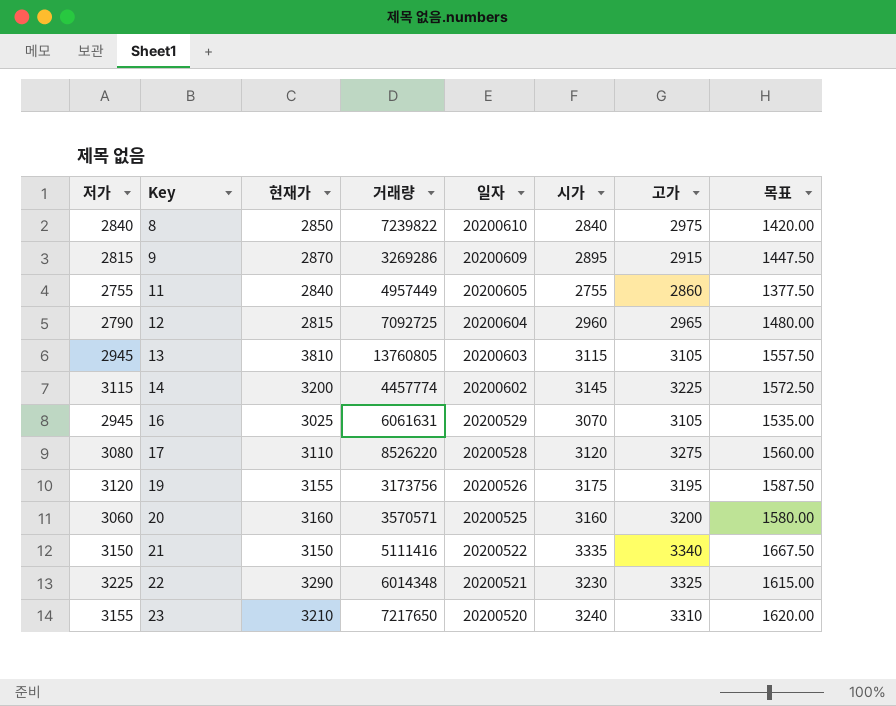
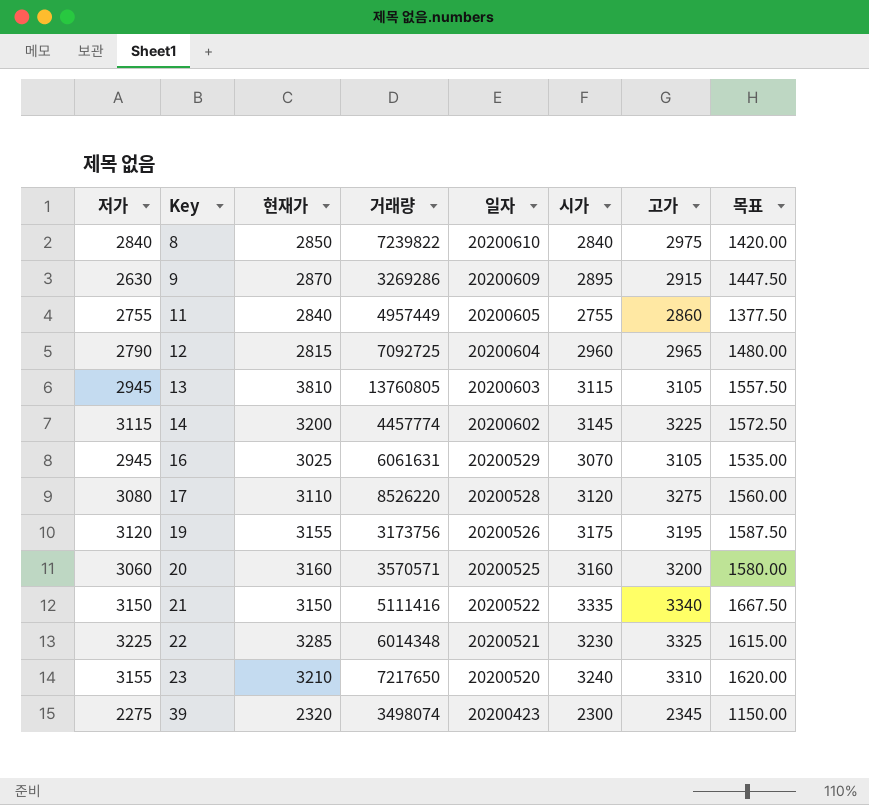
9 | 저가: 2815 -> 2630
22 | 현재가: 3290 -> 3285
row 39: none -> 2275 | 2320 | 3498074 | 20200423 | 2300 | 2345 | 1150.00

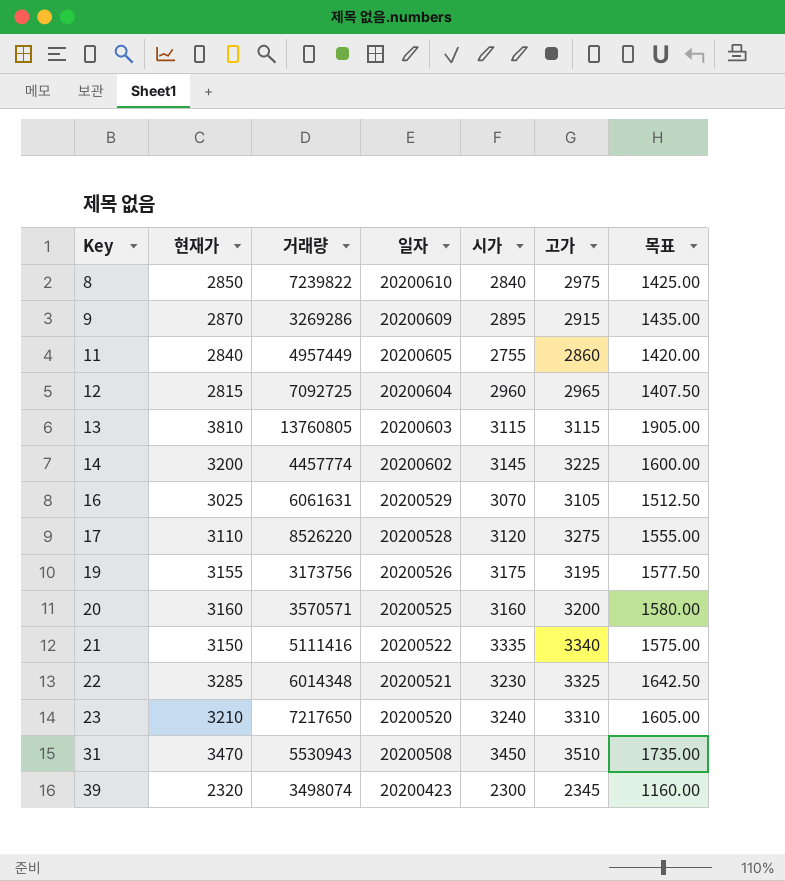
column 저가 | position: 1 -> none
column 목표 | formula: [시가] * 0.5 -> [현재가] * 0.5
13 | 고가: 3105 -> 3115
row 31: none -> 3470 | 5530943 | 20200508 | 3450 | 3510 | 1735.00

